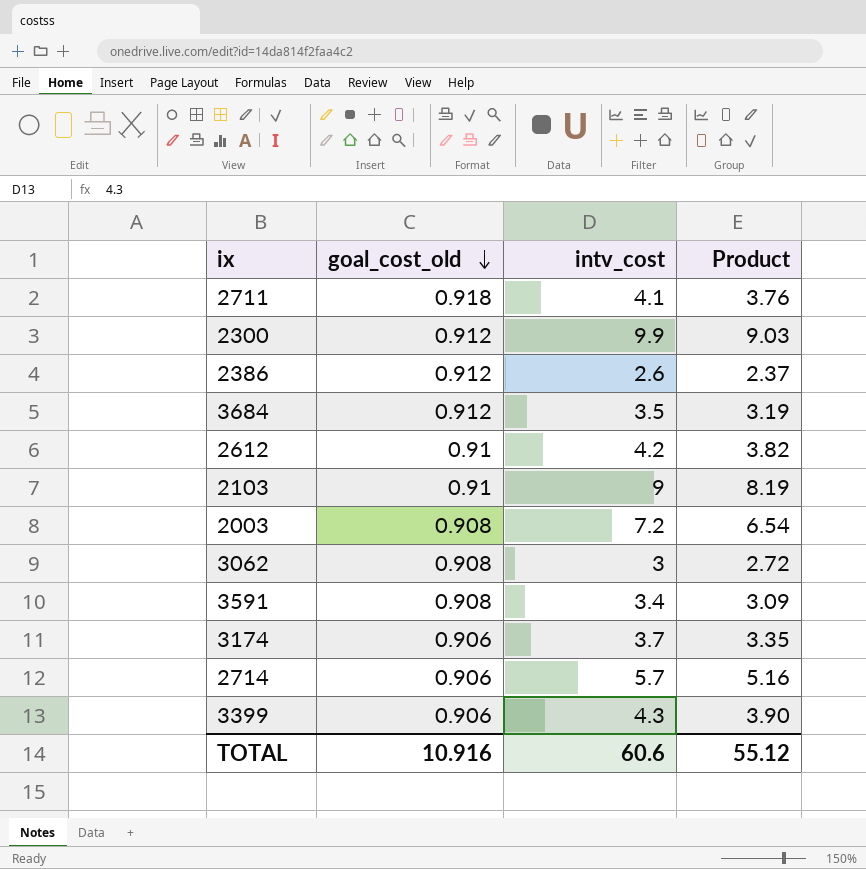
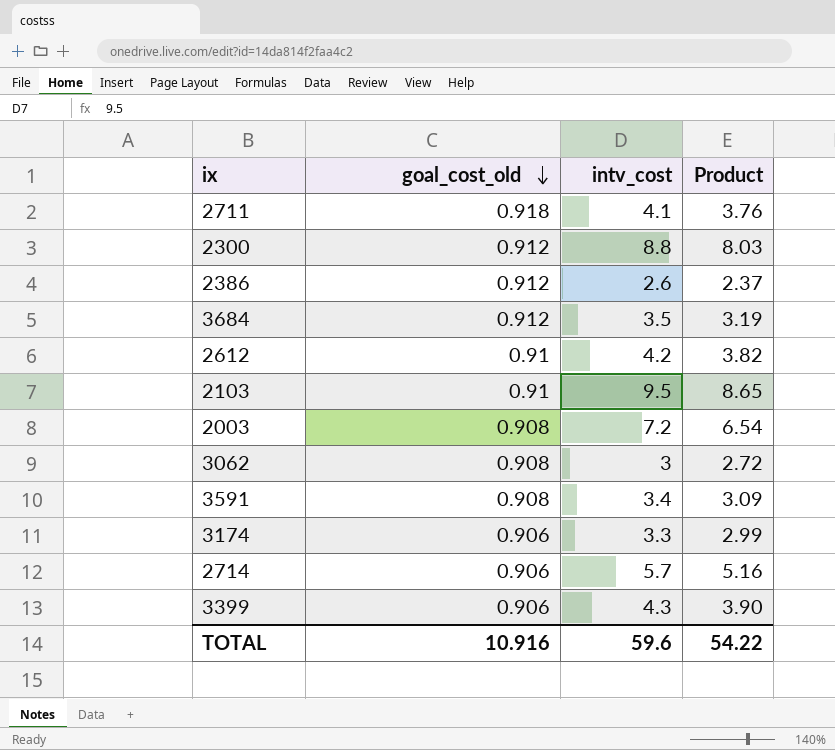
2300 | intv_cost: 9.9 -> 8.8
2300 | Product: 9.03 -> 8.03
2103 | intv_cost: 9 -> 9.5
2103 | Product: 8.19 -> 8.65
3174 | intv_cost: 3.7 -> 3.3
3174 | Product: 3.35 -> 2.99
TOTAL | intv_cost: 60.6 -> 59.6
TOTAL | Product: 55.12 -> 54.22

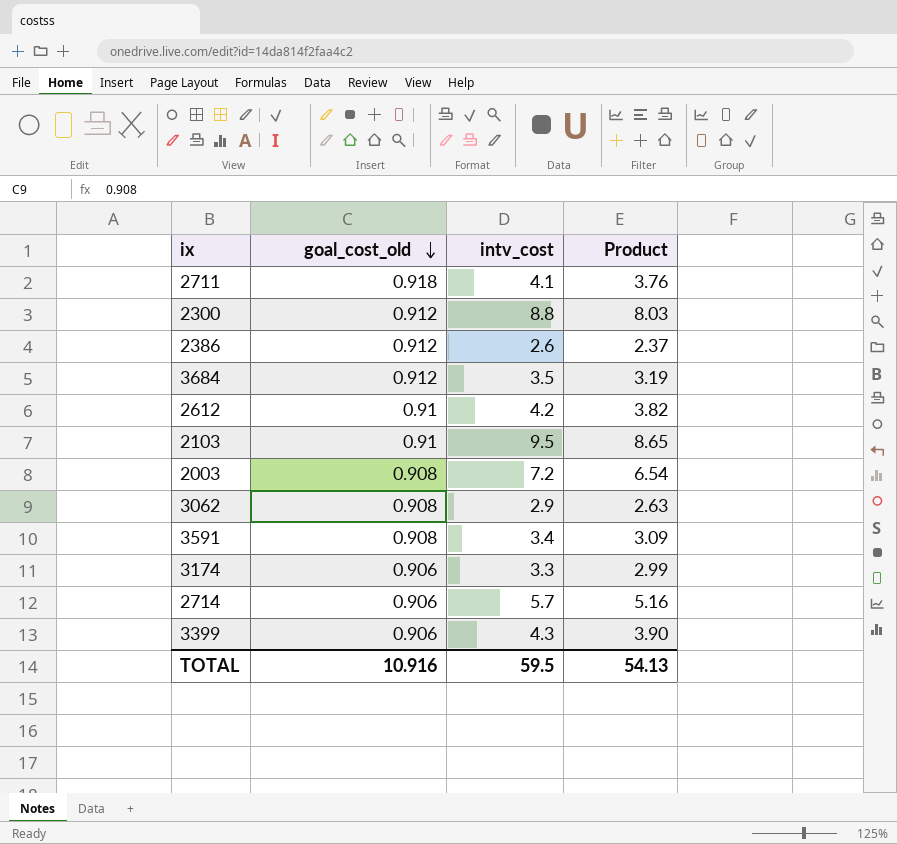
3062 | intv_cost: 3 -> 2.9
3062 | Product: 2.72 -> 2.63
TOTAL | intv_cost: 59.6 -> 59.5
TOTAL | Product: 54.22 -> 54.13

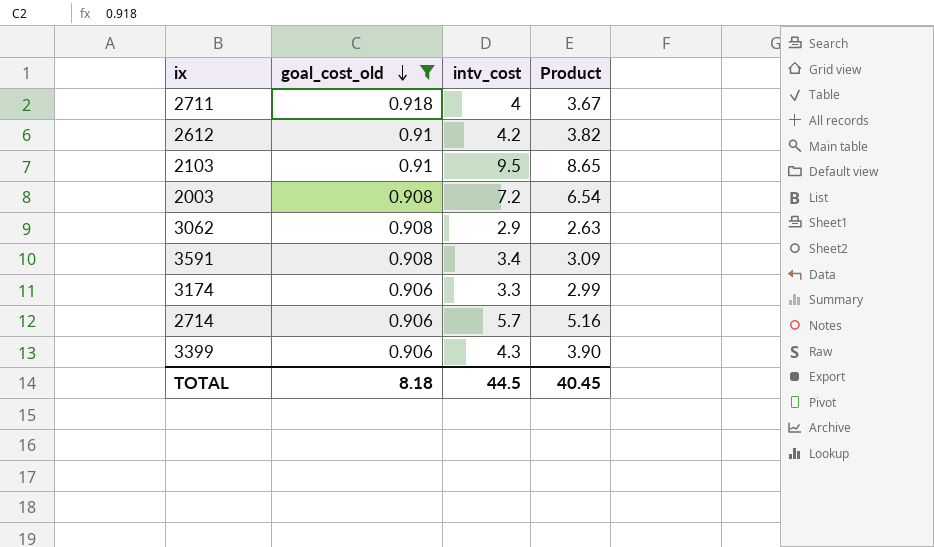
filter: none -> goal_cost_old != 0.912
2711 | intv_cost: 4.1 -> 4
2711 | Product: 3.76 -> 3.67
TOTAL | goal_cost_old: 10.916 -> 8.18
TOTAL | intv_cost: 59.5 -> 44.5
TOTAL | Product: 54.13 -> 40.45

